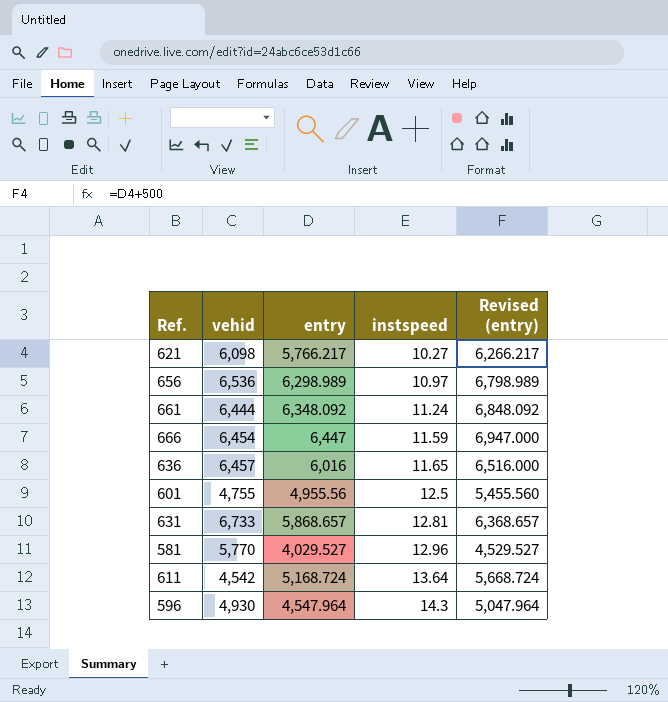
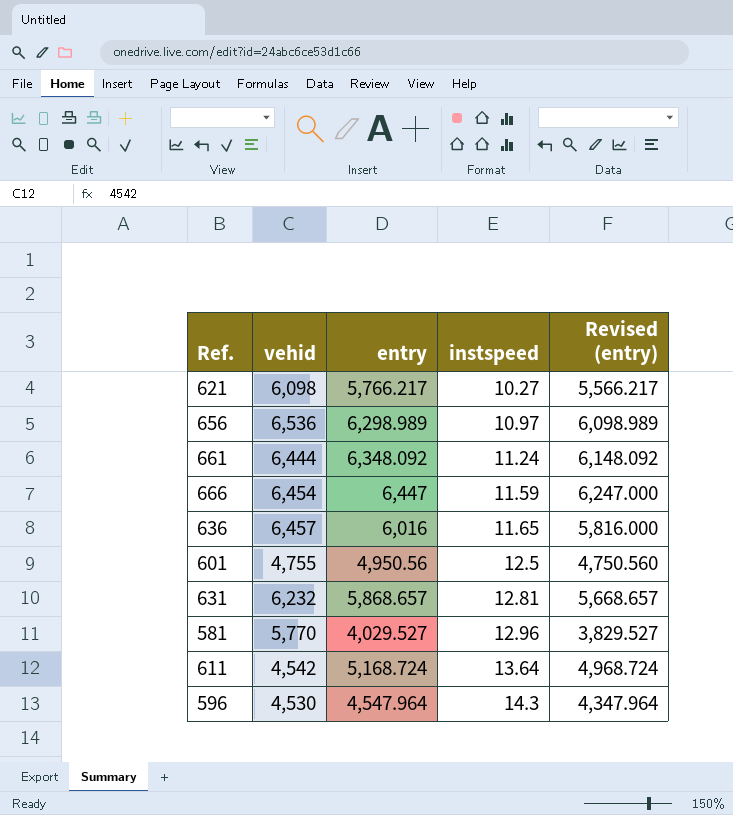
column Revised (entry) | formula: [entry] + 500 -> [entry] - 200
601 | entry: 4,955.56 -> 4,950.56
631 | vehid: 6,733 -> 6,232
596 | vehid: 4,930 -> 4,530

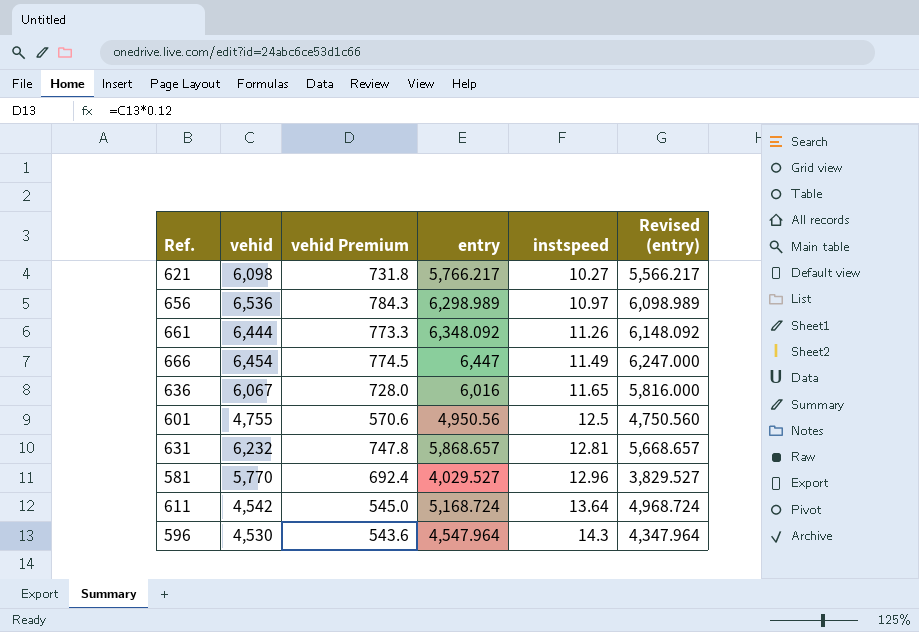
column vehid Premium | formula: none -> [vehid] * 0.12
661 | instspeed: 11.24 -> 11.26
666 | instspeed: 11.59 -> 11.49
636 | vehid: 6,457 -> 6,067

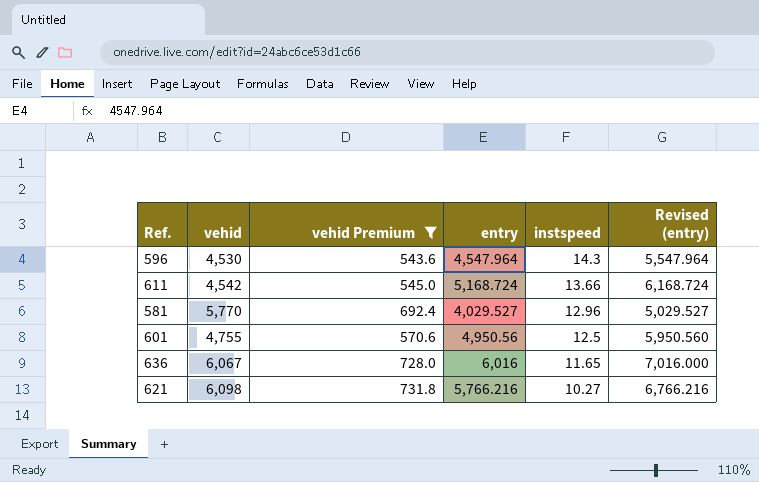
filter: none -> vehid Premium <= 731.8
row order: instspeed ascending -> instspeed descending
column Revised (entry) | formula: [entry] - 200 -> [entry] + 1000
611 | instspeed: 13.64 -> 13.66
621 | entry: 5,766.217 -> 5,766.216

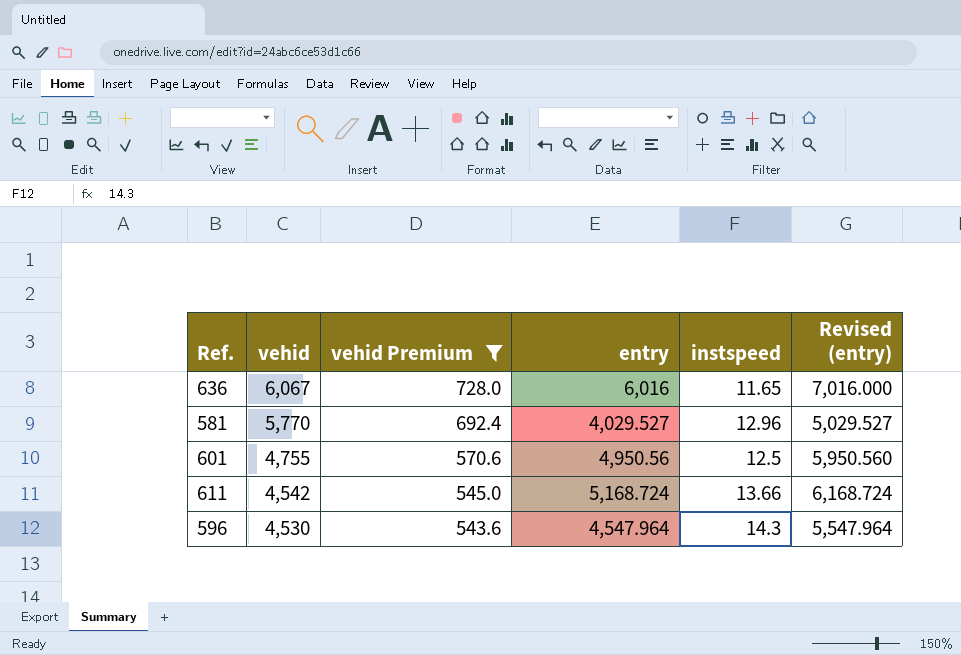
row order: instspeed descending -> vehid descending
row 621: 6,098 | 731.8 | 5,766.216 | 10.27 | 6,766.216 -> none

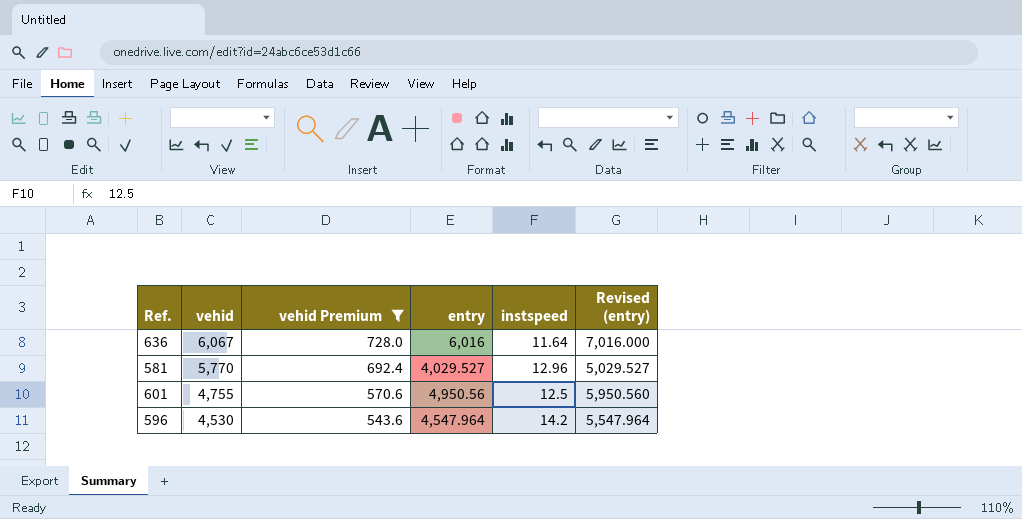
row 611: 4,542 | 545.0 | 5,168.724 | 13.66 | 6,168.724 -> none
636 | instspeed: 11.65 -> 11.64
596 | instspeed: 14.3 -> 14.2

